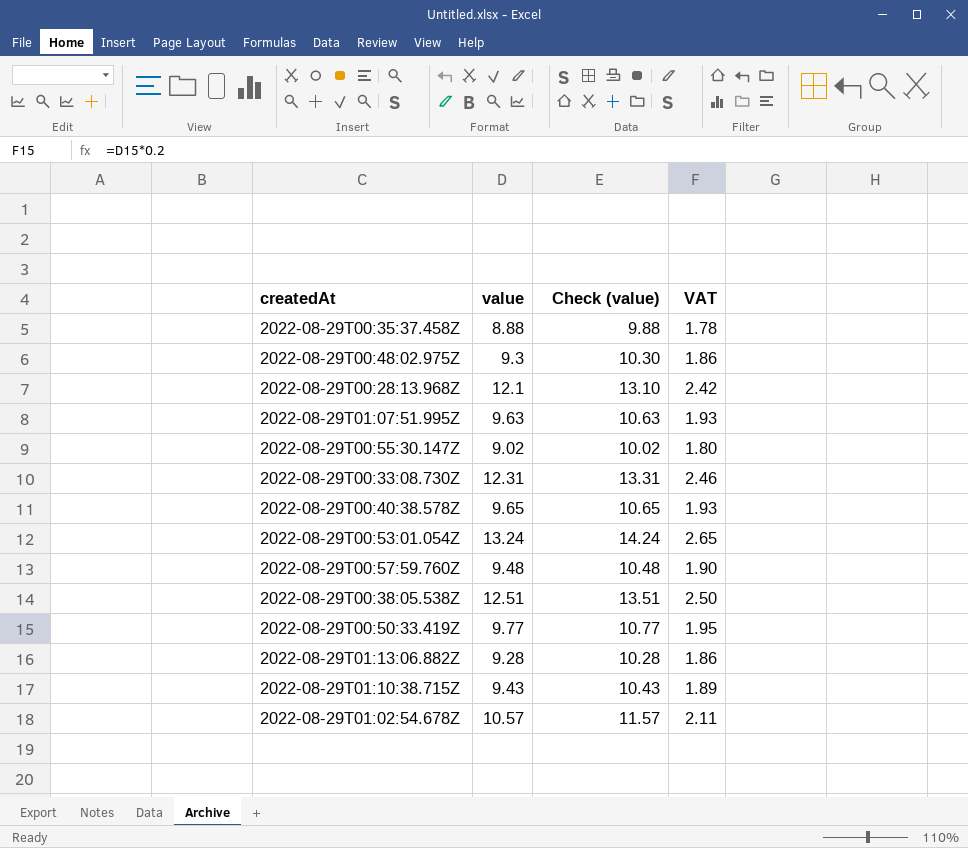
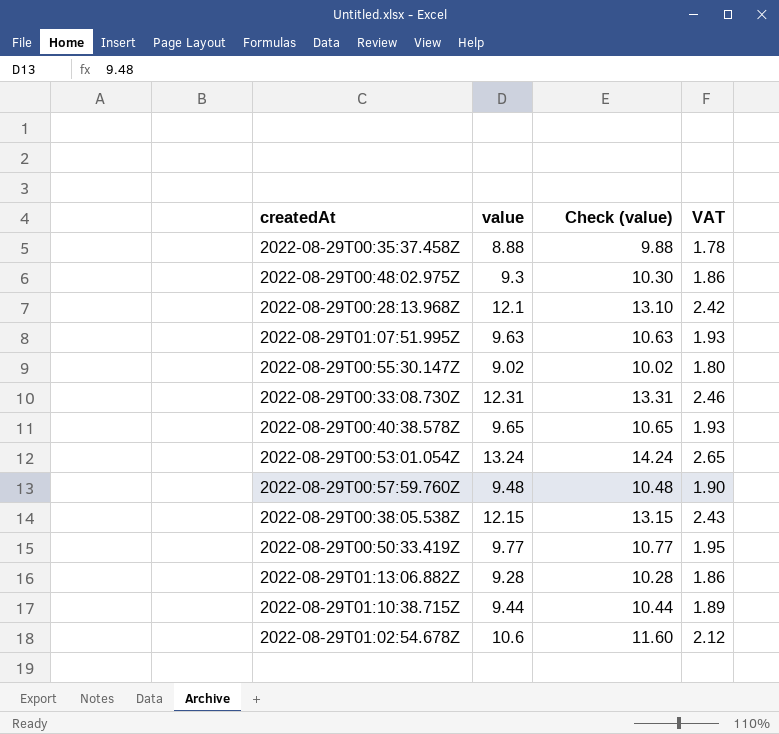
2022-08-29T00:38:05.538Z | value: 12.51 -> 12.15
2022-08-29T00:38:05.538Z | Check (value): 13.51 -> 13.15
2022-08-29T00:38:05.538Z | VAT: 2.50 -> 2.43
2022-08-29T01:10:38.715Z | value: 9.43 -> 9.44
2022-08-29T01:10:38.715Z | Check (value): 10.43 -> 10.44
2022-08-29T01:02:54.678Z | value: 10.57 -> 10.6
2022-08-29T01:02:54.678Z | Check (value): 11.57 -> 11.60
2022-08-29T01:02:54.678Z | VAT: 2.11 -> 2.12

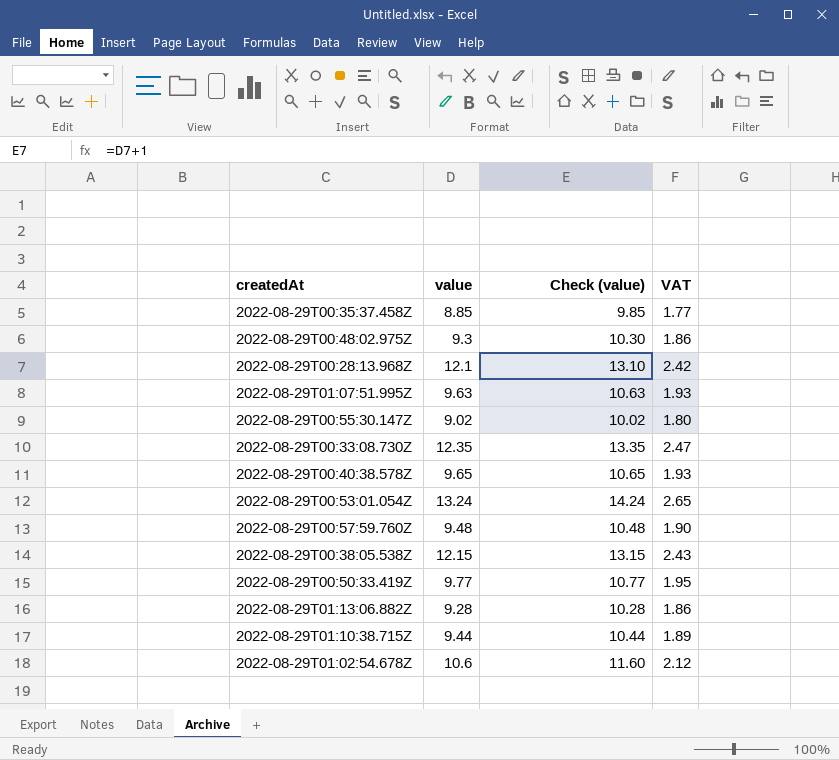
2022-08-29T00:35:37.458Z | value: 8.88 -> 8.85
2022-08-29T00:35:37.458Z | Check (value): 9.88 -> 9.85
2022-08-29T00:35:37.458Z | VAT: 1.78 -> 1.77
2022-08-29T00:33:08.730Z | value: 12.31 -> 12.35
2022-08-29T00:33:08.730Z | Check (value): 13.31 -> 13.35
2022-08-29T00:33:08.730Z | VAT: 2.46 -> 2.47

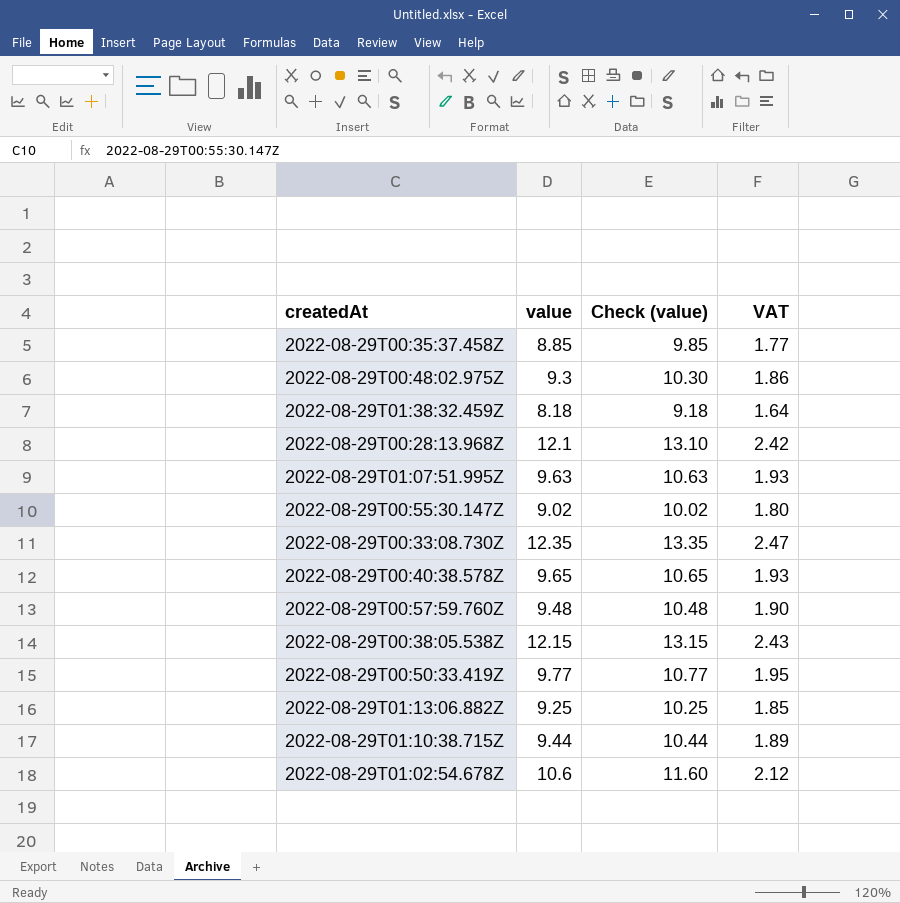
row 2022-08-29T00:53:01.054Z: 13.24 | 14.24 | 2.65 -> none
row 2022-08-29T01:38:32.459Z: none -> 8.18 | 9.18 | 1.64
2022-08-29T01:13:06.882Z | value: 9.28 -> 9.25
2022-08-29T01:13:06.882Z | Check (value): 10.28 -> 10.25
2022-08-29T01:13:06.882Z | VAT: 1.86 -> 1.85

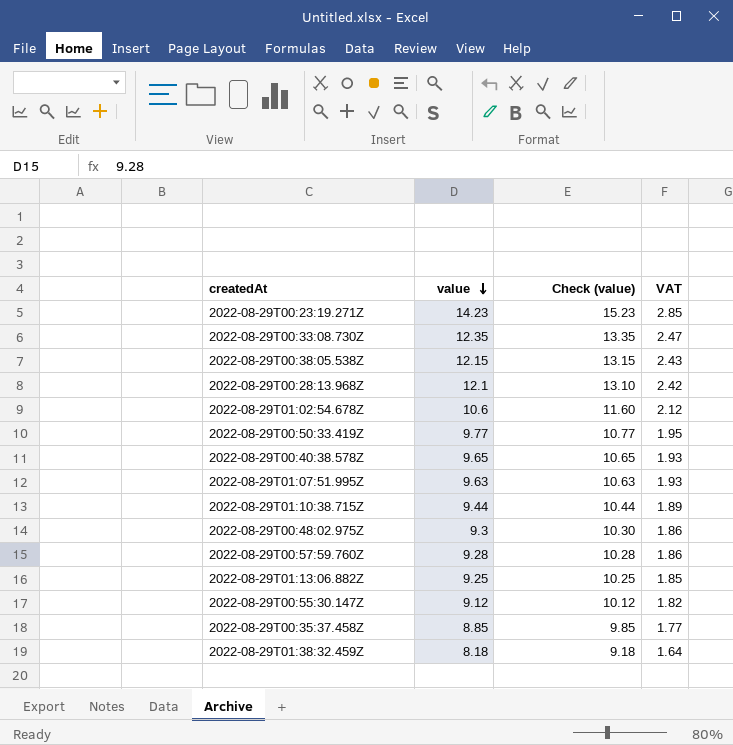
row order: none -> value descending
row 2022-08-29T00:23:19.271Z: none -> 14.23 | 15.23 | 2.85
2022-08-29T00:57:59.760Z | value: 9.48 -> 9.28
2022-08-29T00:57:59.760Z | Check (value): 10.48 -> 10.28
2022-08-29T00:57:59.760Z | VAT: 1.90 -> 1.86
2022-08-29T00:55:30.147Z | value: 9.02 -> 9.12
2022-08-29T00:55:30.147Z | Check (value): 10.02 -> 10.12
2022-08-29T00:55:30.147Z | VAT: 1.80 -> 1.82

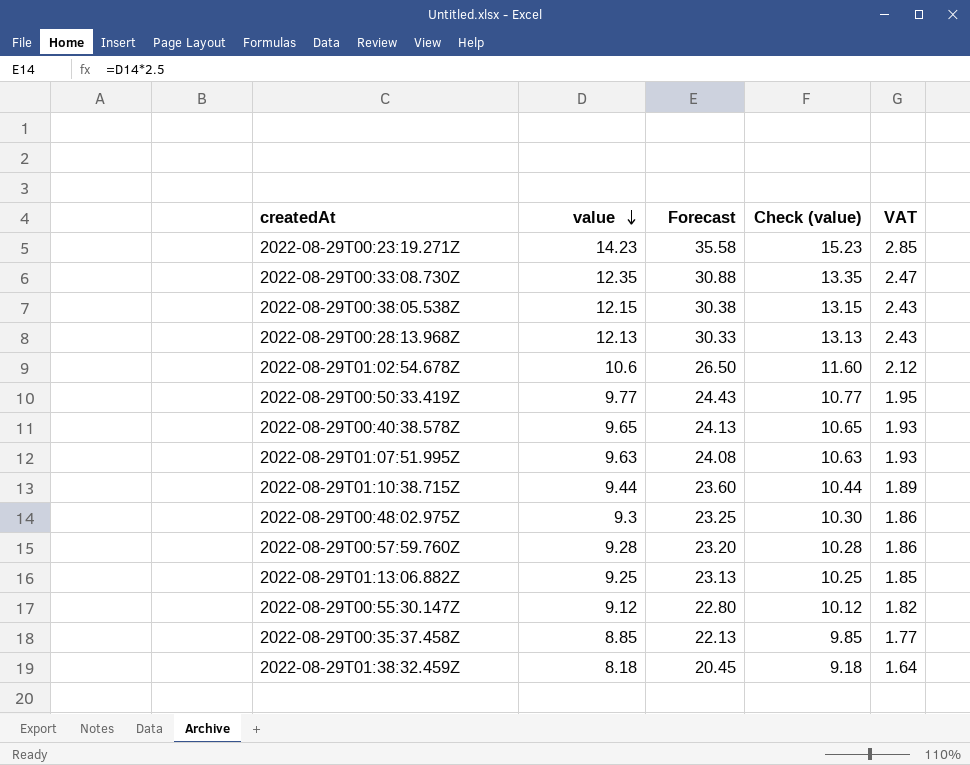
column Forecast | formula: none -> [value] * 2.5
2022-08-29T00:28:13.968Z | value: 12.1 -> 12.13
2022-08-29T00:28:13.968Z | Check (value): 13.10 -> 13.13
2022-08-29T00:28:13.968Z | VAT: 2.42 -> 2.43

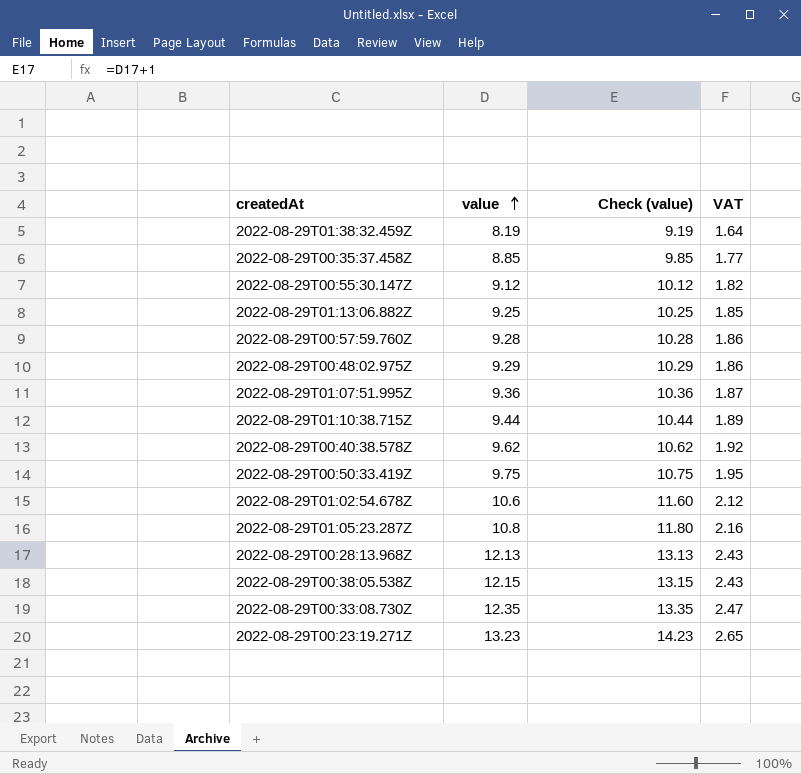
row order: value descending -> value ascending
column Forecast | formula: [value] * 2.5 -> none
2022-08-29T01:38:32.459Z | value: 8.18 -> 8.19
2022-08-29T01:38:32.459Z | Check (value): 9.18 -> 9.19
2022-08-29T00:48:02.975Z | value: 9.3 -> 9.29
2022-08-29T00:48:02.975Z | Check (value): 10.30 -> 10.29
2022-08-29T01:07:51.995Z | value: 9.63 -> 9.36
2022-08-29T01:07:51.995Z | Check (value): 10.63 -> 10.36
2022-08-29T01:07:51.995Z | VAT: 1.93 -> 1.87
2022-08-29T00:40:38.578Z | value: 9.65 -> 9.62
2022-08-29T00:40:38.578Z | Check (value): 10.65 -> 10.62
2022-08-29T00:40:38.578Z | VAT: 1.93 -> 1.92
2022-08-29T00:50:33.419Z | value: 9.77 -> 9.75
2022-08-29T00:50:33.419Z | Check (value): 10.77 -> 10.75
row 2022-08-29T01:05:23.287Z: none -> 10.8 | 11.80 | 2.16
2022-08-29T00:23:19.271Z | value: 14.23 -> 13.23
2022-08-29T00:23:19.271Z | Check (value): 15.23 -> 14.23
2022-08-29T00:23:19.271Z | VAT: 2.85 -> 2.65

